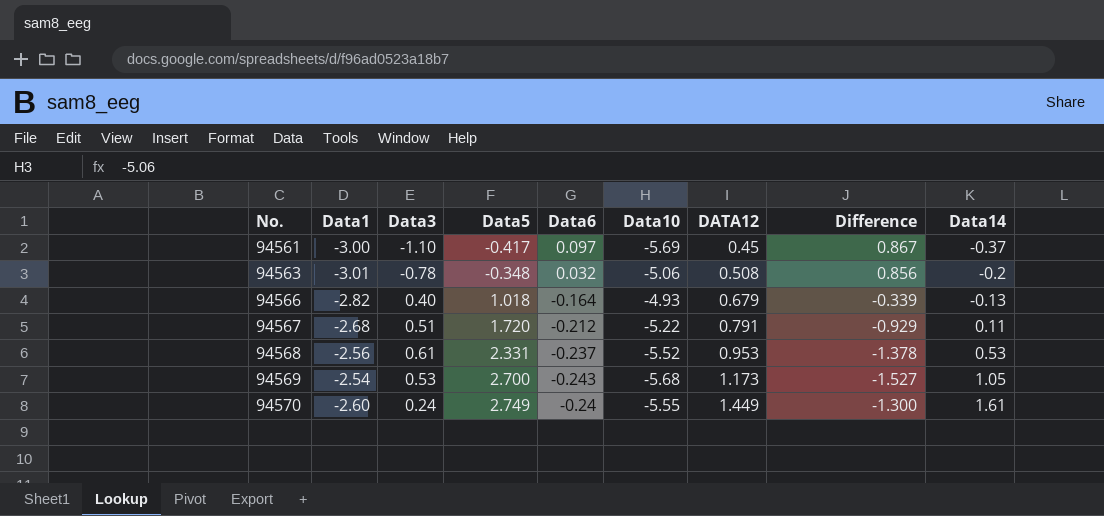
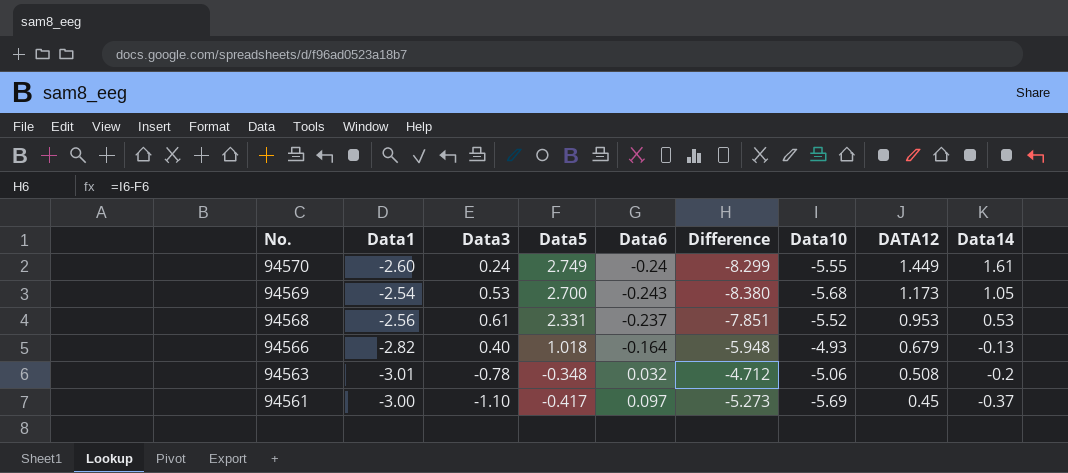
row order: No. ascending -> No. descending
column Difference | formula: [DATA12] - [Data5] -> [Data10] - [Data5]
column Difference | position: 8 -> 6
row 94567: -2.68 | 0.51 | 1.720 | -0.212 | -5.22 | 0.791 | -0.929 | 0.11 -> none

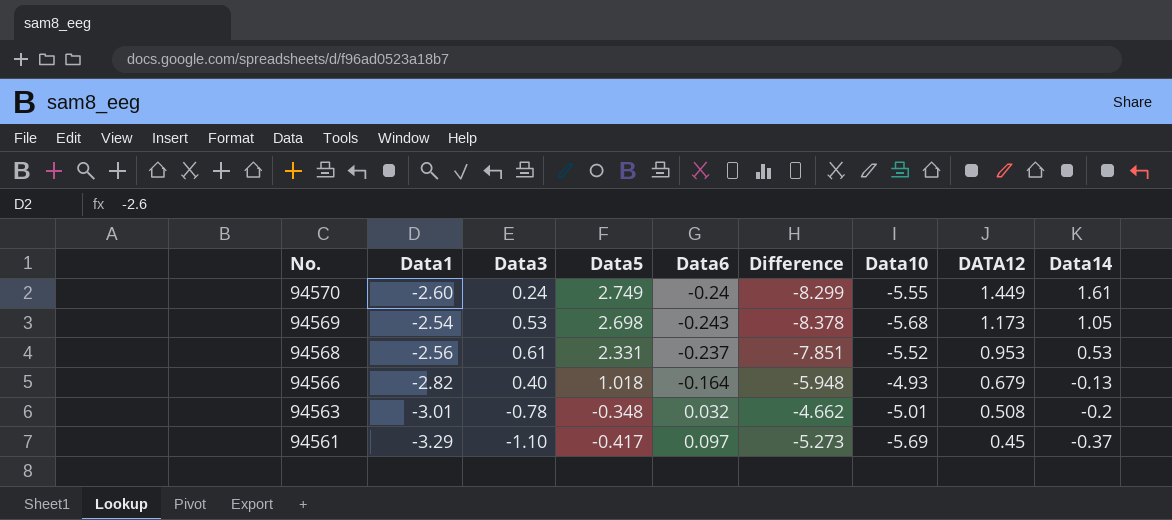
94569 | Data5: 2.700 -> 2.698
94569 | Difference: -8.380 -> -8.378
94563 | Difference: -4.712 -> -4.662
94563 | Data10: -5.06 -> -5.01
94561 | Data1: -3.00 -> -3.29

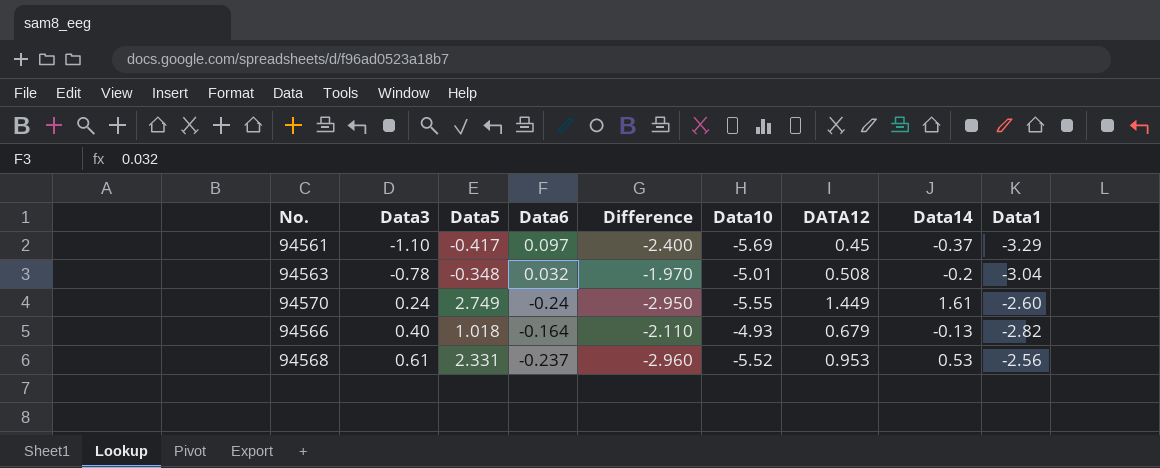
row order: No. descending -> Data3 ascending
column Difference | formula: [Data10] - [Data5] -> [Data10] - [Data1]
column Data1 | position: 2 -> 9
row 94569: -2.54 | 0.53 | 2.698 | -0.243 | -8.378 | -5.68 | 1.173 | 1.05 -> none
94563 | Data1: -3.01 -> -3.04

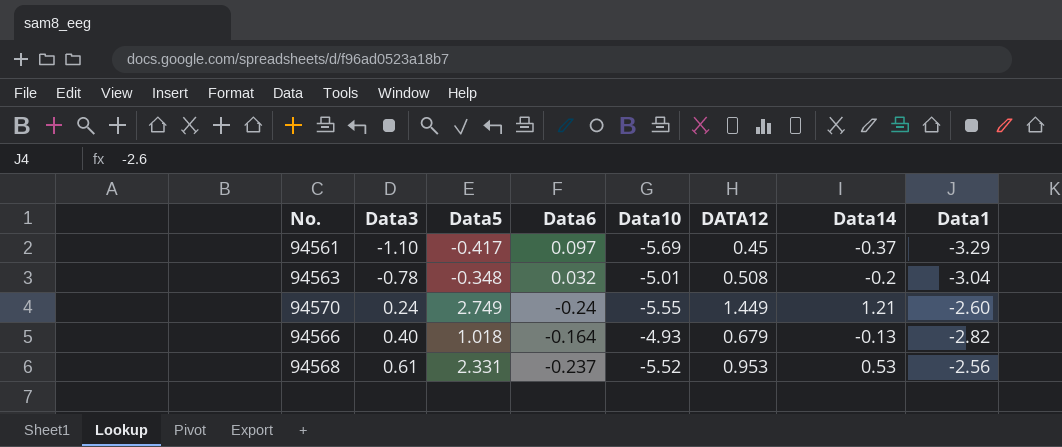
column Difference | formula: [Data10] - [Data1] -> none
94570 | Data14: 1.61 -> 1.21

